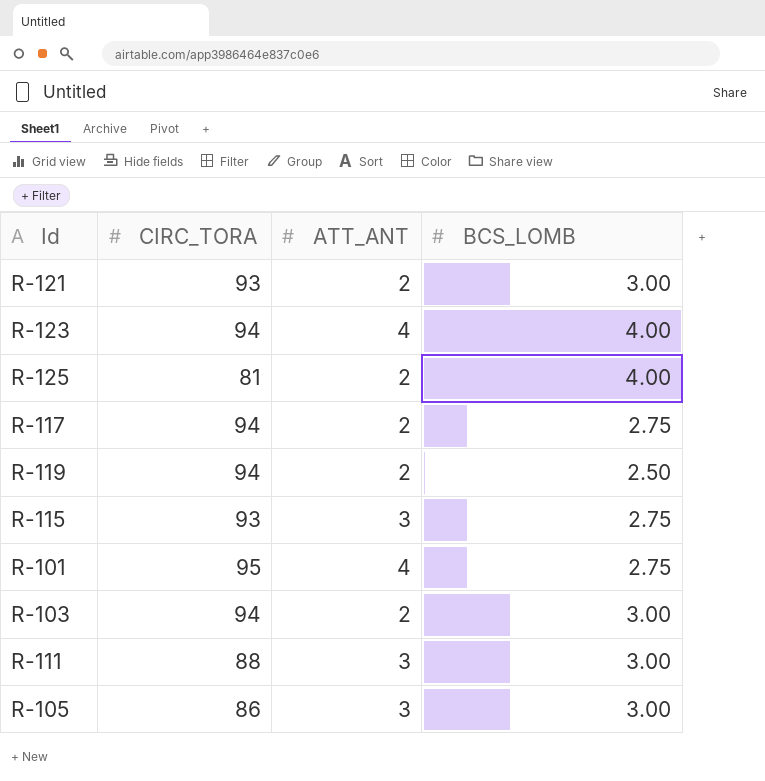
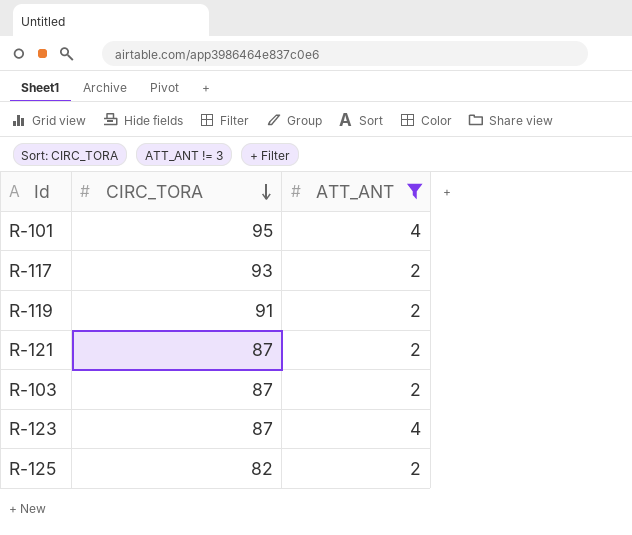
filter: none -> ATT_ANT != 3
row order: none -> CIRC_TORA descending
column BCS_LOMB | position: 4 -> none
R-117 | CIRC_TORA: 94 -> 93
R-119 | CIRC_TORA: 94 -> 91
R-121 | CIRC_TORA: 93 -> 87
R-103 | CIRC_TORA: 94 -> 87
R-123 | CIRC_TORA: 94 -> 87
R-125 | CIRC_TORA: 81 -> 82

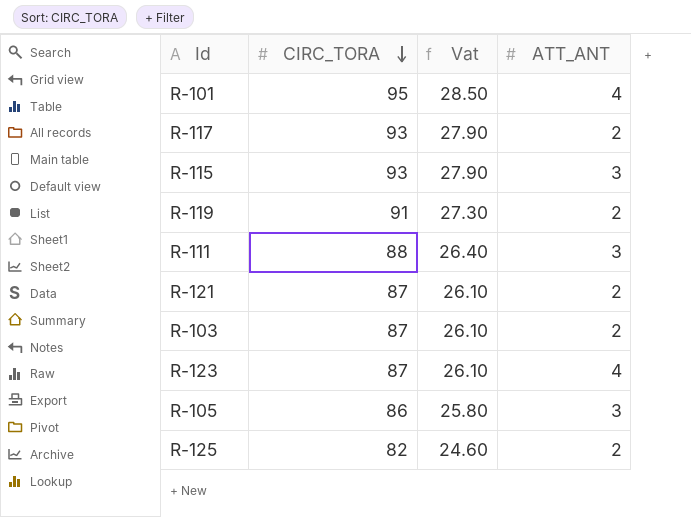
filter: ATT_ANT != 3 -> none
column Vat | formula: none -> [CIRC_TORA] * 0.3

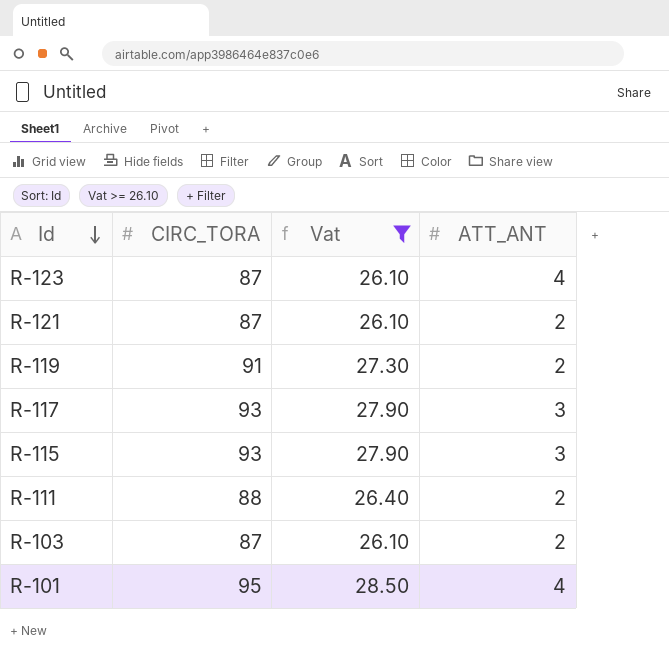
filter: none -> Vat >= 26.10
row order: CIRC_TORA descending -> Id descending
R-117 | ATT_ANT: 2 -> 3
R-111 | ATT_ANT: 3 -> 2

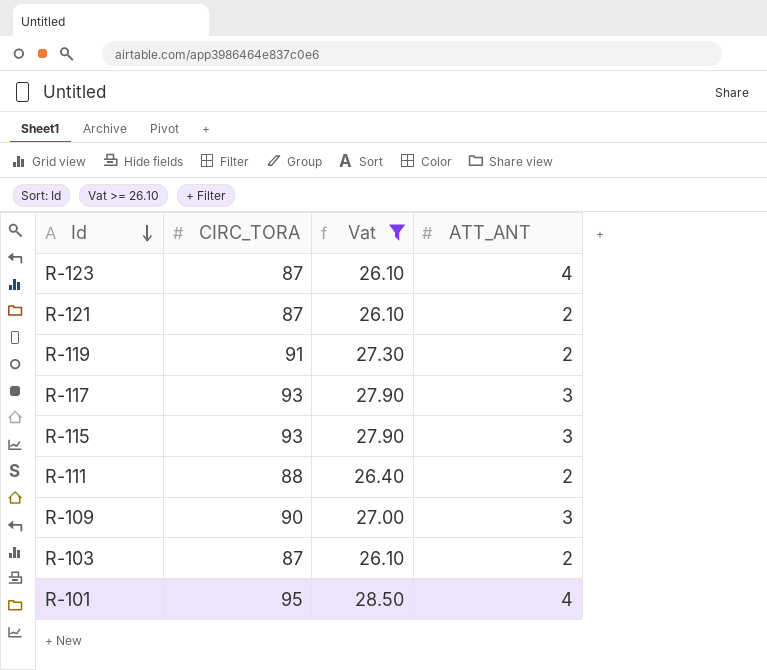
row R-109: none -> 90 | 27.00 | 3

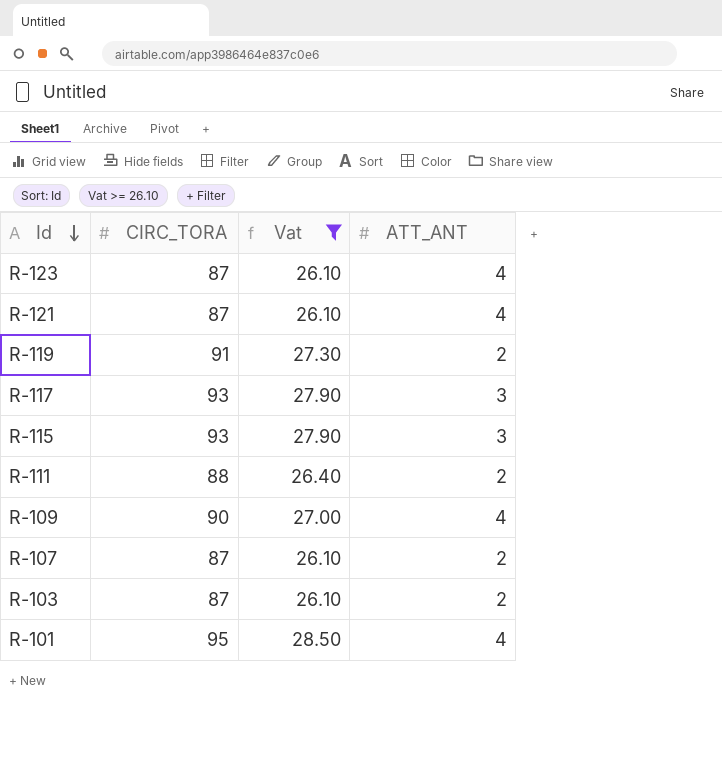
R-121 | ATT_ANT: 2 -> 4
R-109 | ATT_ANT: 3 -> 4
row R-107: none -> 87 | 26.10 | 2

